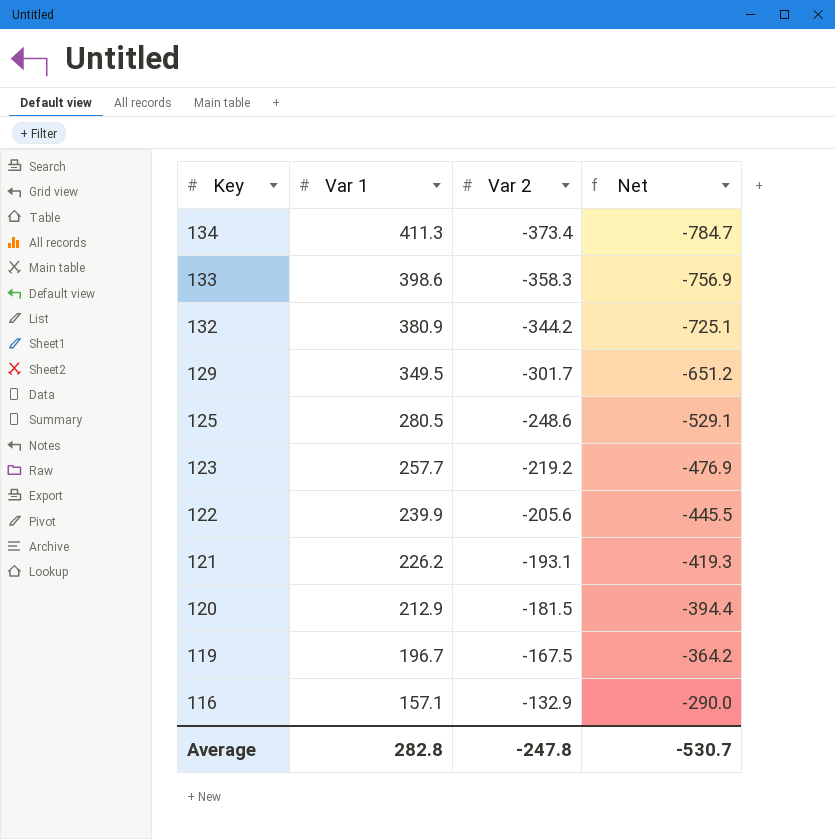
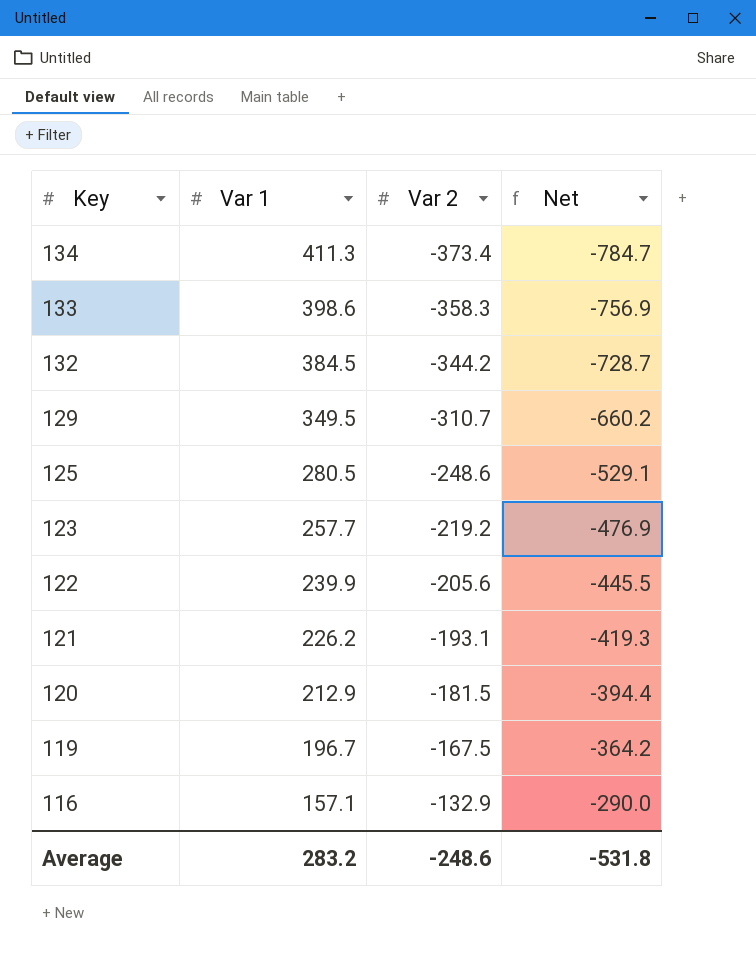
132 | Var 1: 380.9 -> 384.5
132 | Net: -725.1 -> -728.7
129 | Var 2: -301.7 -> -310.7
129 | Net: -651.2 -> -660.2
Average | Var 1: 282.8 -> 283.2
Average | Var 2: -247.8 -> -248.6
Average | Net: -530.7 -> -531.8

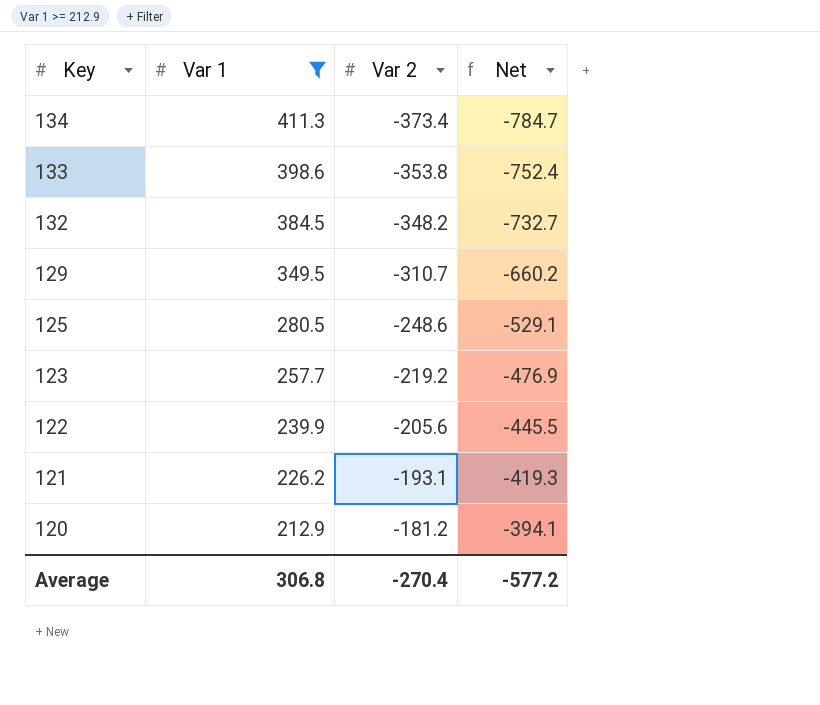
filter: none -> Var 1 >= 212.9
133 | Var 2: -358.3 -> -353.8
133 | Net: -756.9 -> -752.4
132 | Var 2: -344.2 -> -348.2
132 | Net: -728.7 -> -732.7
120 | Var 2: -181.5 -> -181.2
120 | Net: -394.4 -> -394.1
Average | Var 1: 283.2 -> 306.8
Average | Var 2: -248.6 -> -270.4
Average | Net: -531.8 -> -577.2

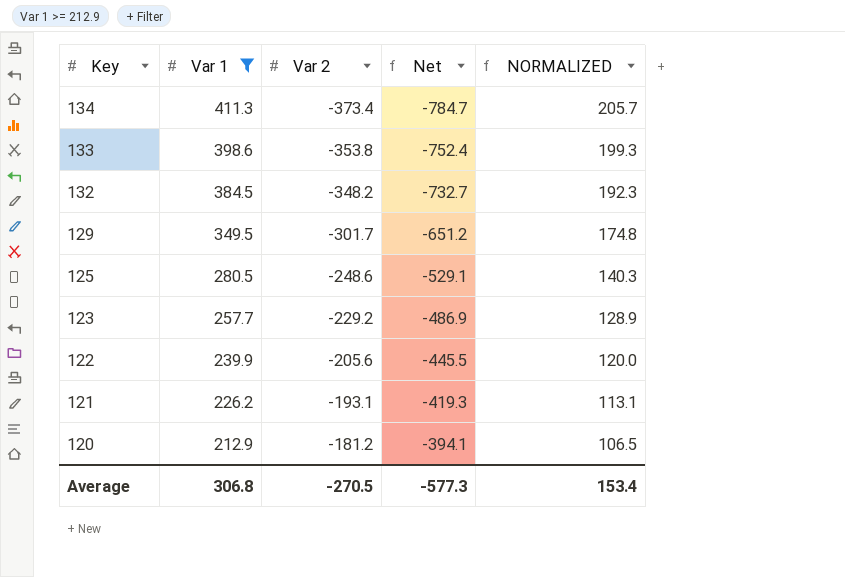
column NORMALIZED | formula: none -> [Var 1] * 0.5
129 | Var 2: -310.7 -> -301.7
129 | Net: -660.2 -> -651.2
123 | Var 2: -219.2 -> -229.2
123 | Net: -476.9 -> -486.9
Average | Var 2: -270.4 -> -270.5
Average | Net: -577.2 -> -577.3

